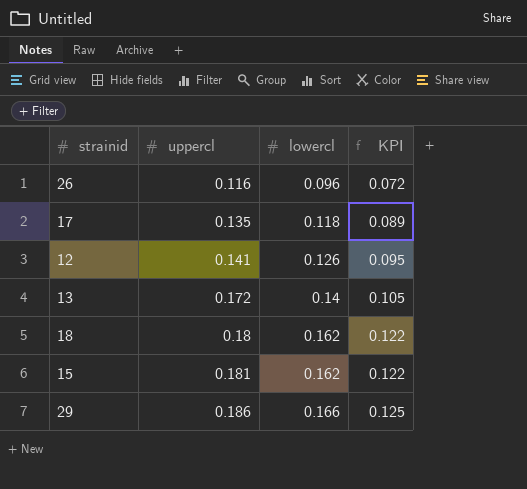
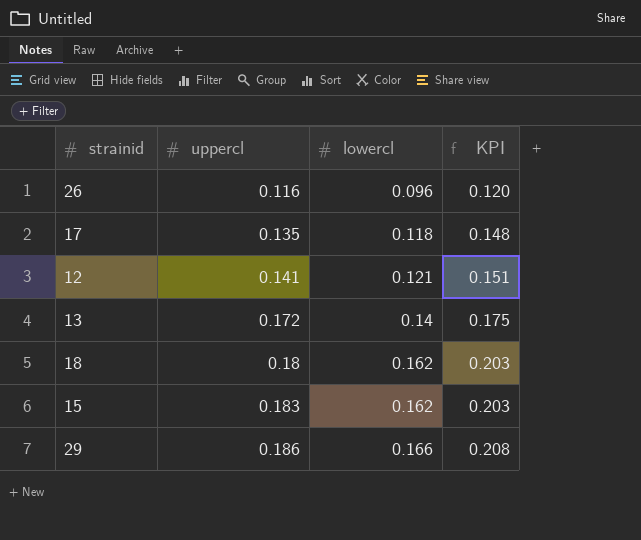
column KPI | formula: [lowercl] * 0.75 -> [lowercl] * 1.25
12 | lowercl: 0.126 -> 0.121
15 | uppercl: 0.181 -> 0.183

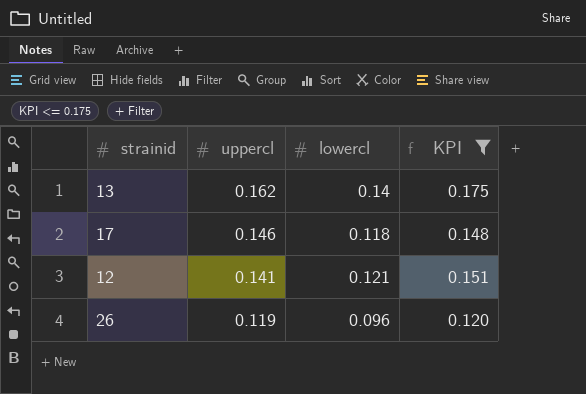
filter: none -> KPI <= 0.175
row order: uppercl ascending -> uppercl descending
13 | uppercl: 0.172 -> 0.162
17 | uppercl: 0.135 -> 0.146
26 | uppercl: 0.116 -> 0.119

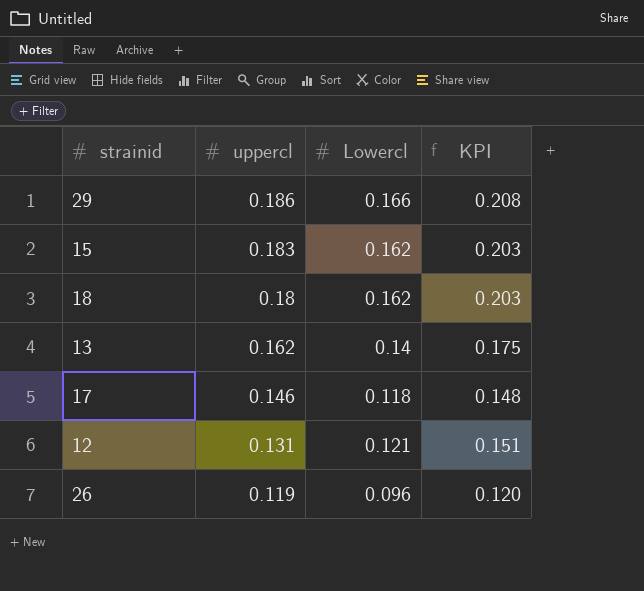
filter: KPI <= 0.175 -> none
column name: lowercl -> Lowercl
12 | uppercl: 0.141 -> 0.131

